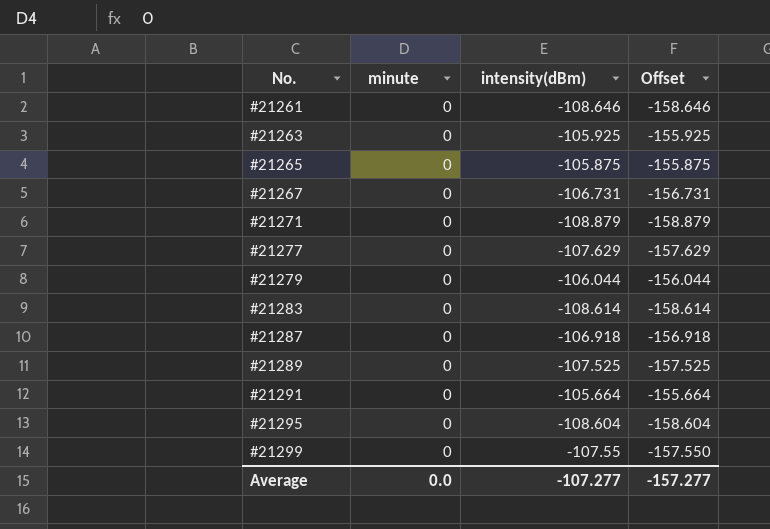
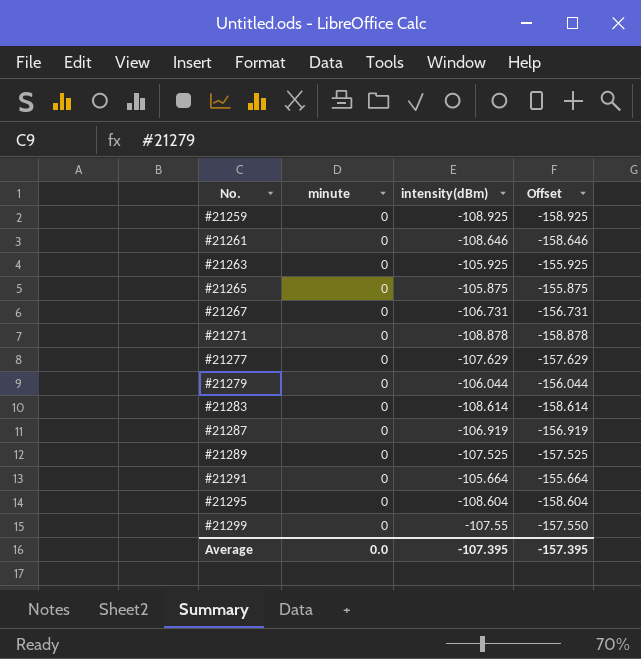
row #21259: none -> 0 | -108.925 | -158.925
#21271 | intensity(dBm): -108.879 -> -108.878
#21271 | Offset: -158.879 -> -158.878
#21287 | intensity(dBm): -106.918 -> -106.919
#21287 | Offset: -156.918 -> -156.919
Average | intensity(dBm): -107.277 -> -107.395
Average | Offset: -157.277 -> -157.395

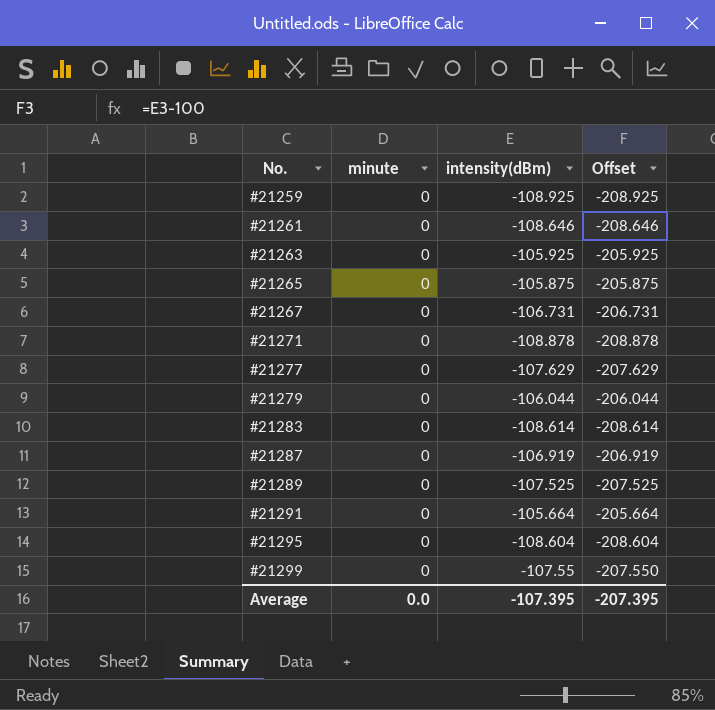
column Offset | formula: [intensity(dBm)] - 50 -> [intensity(dBm)] - 100
Average | Offset: -157.395 -> -207.395

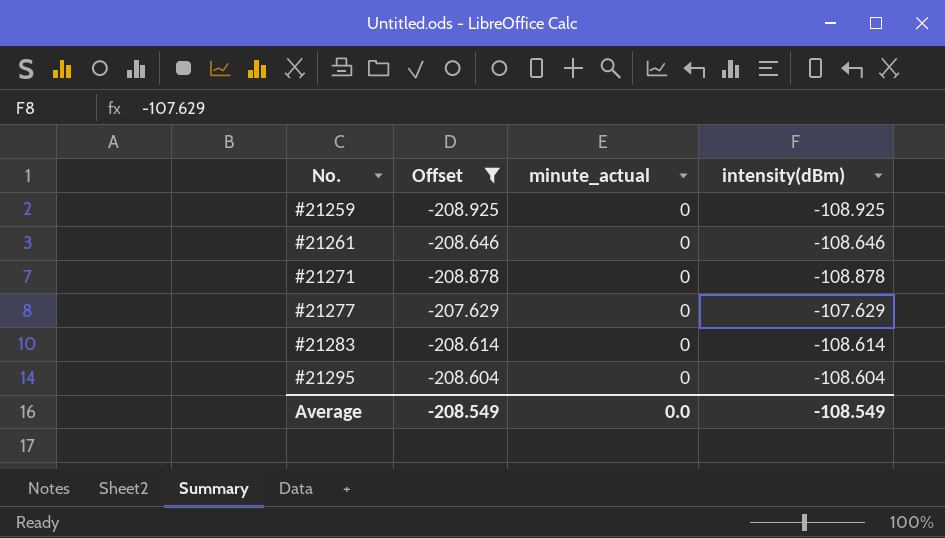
filter: none -> Offset <= -207.629
column Offset | position: 4 -> 2
column name: minute -> minute_actual
Average | Offset: -207.395 -> -208.549
Average | intensity(dBm): -107.395 -> -108.549

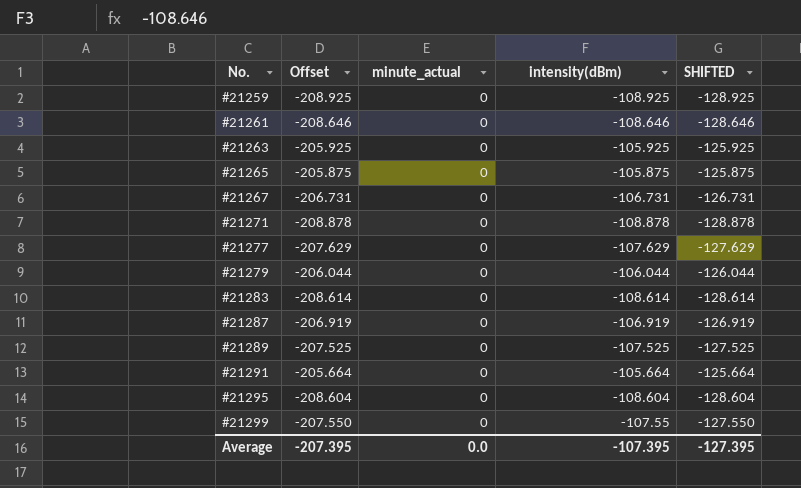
filter: Offset <= -207.629 -> none
column SHIFTED | formula: none -> [intensity(dBm)] - 20
Average | Offset: -208.549 -> -207.395
Average | intensity(dBm): -108.549 -> -107.395

